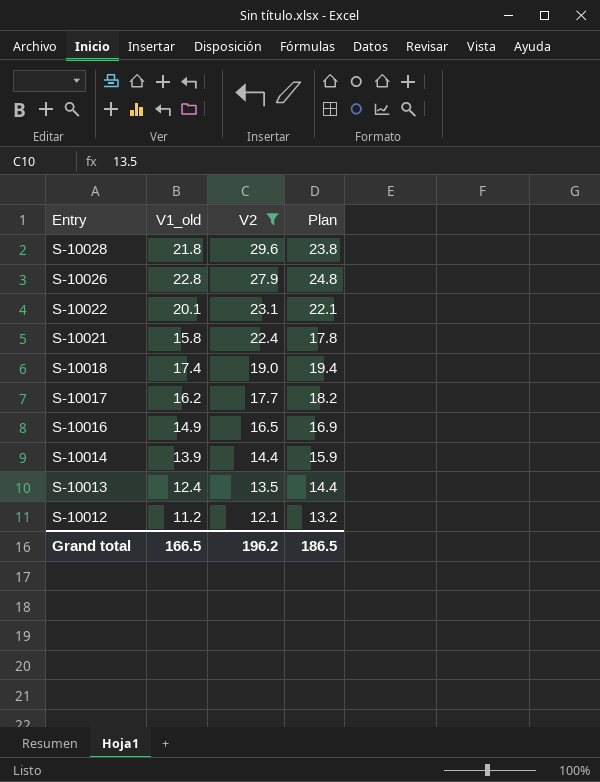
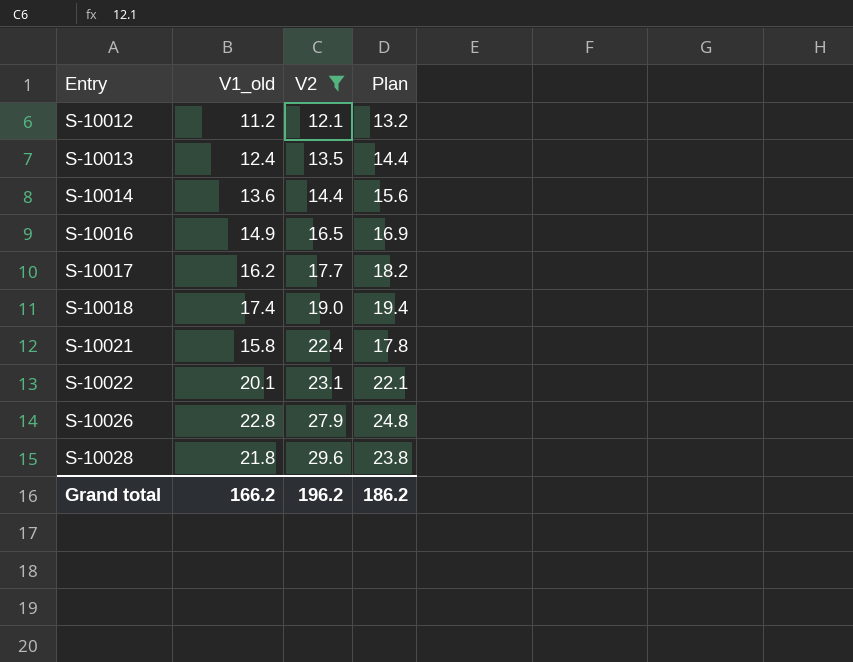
row order: Entry descending -> Entry ascending
S-10014 | V1_old: 13.9 -> 13.6
S-10014 | Plan: 15.9 -> 15.6
Grand total | V1_old: 166.5 -> 166.2
Grand total | Plan: 186.5 -> 186.2

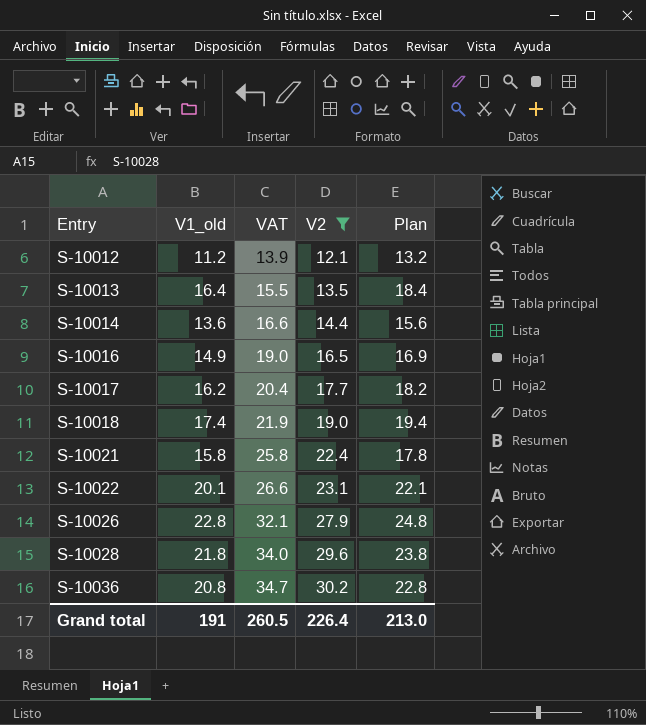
column VAT | formula: none -> [V2] * 1.15
S-10013 | V1_old: 12.4 -> 16.4
S-10013 | Plan: 14.4 -> 18.4
row S-10036: none -> 20.8 | 34.7 | 30.2 | 22.8
Grand total | V1_old: 166.2 -> 191
Grand total | V2: 196.2 -> 226.4
Grand total | Plan: 186.2 -> 213.0

